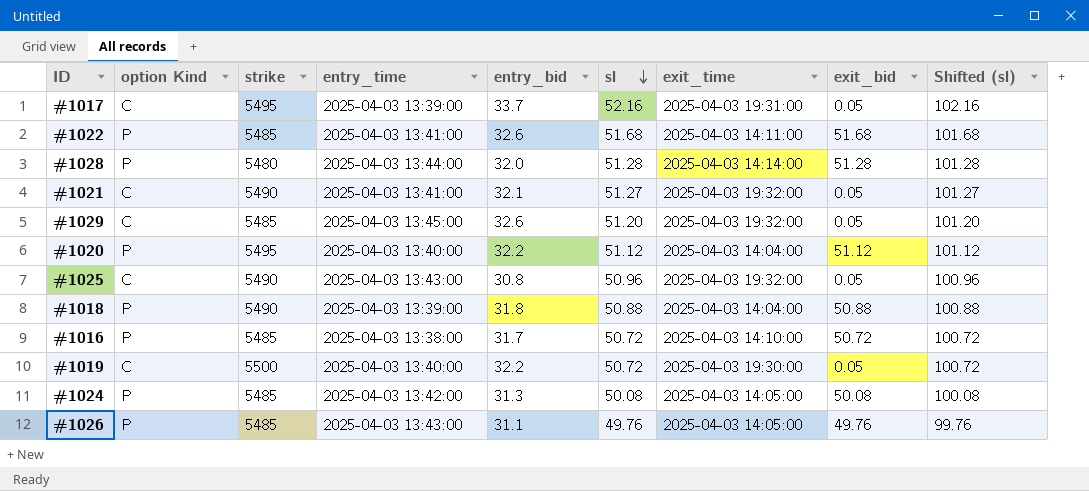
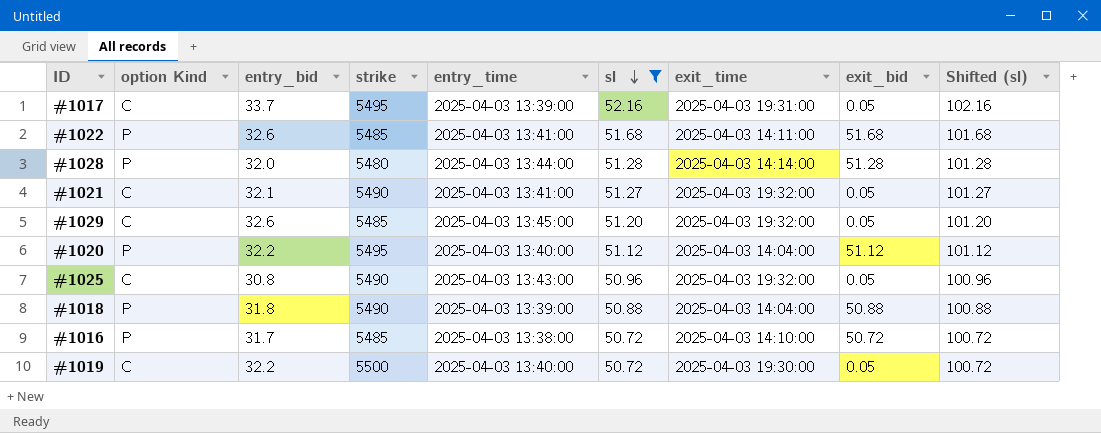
filter: none -> sl >= 50.72
column entry_bid | position: 5 -> 3

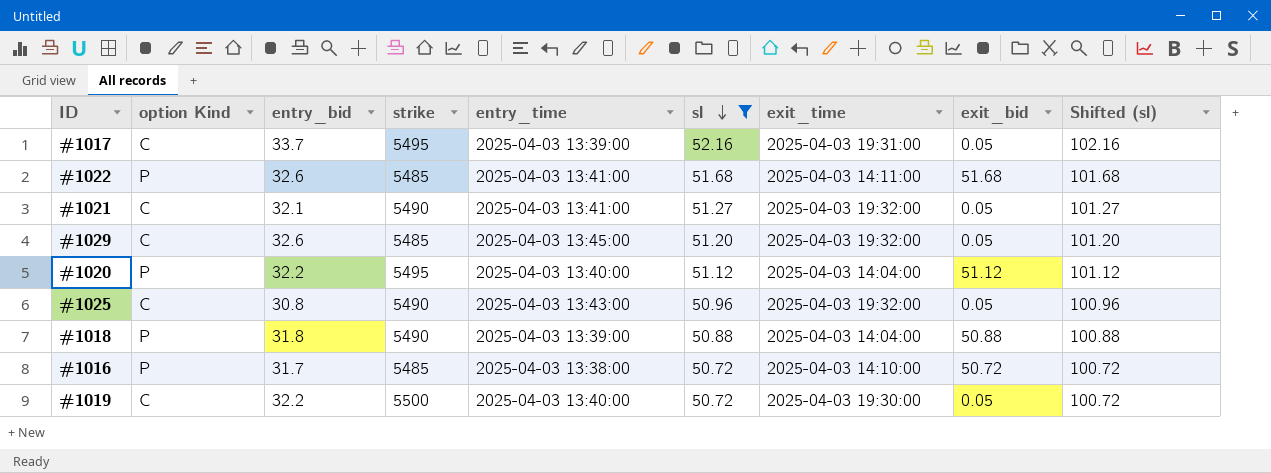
row #1028: P | 32.0 | 5480 | 2025-04-03 13:44:00 | 51.28 | 2025-04-03 14:14:00 | 51.28 | 101.28 -> none

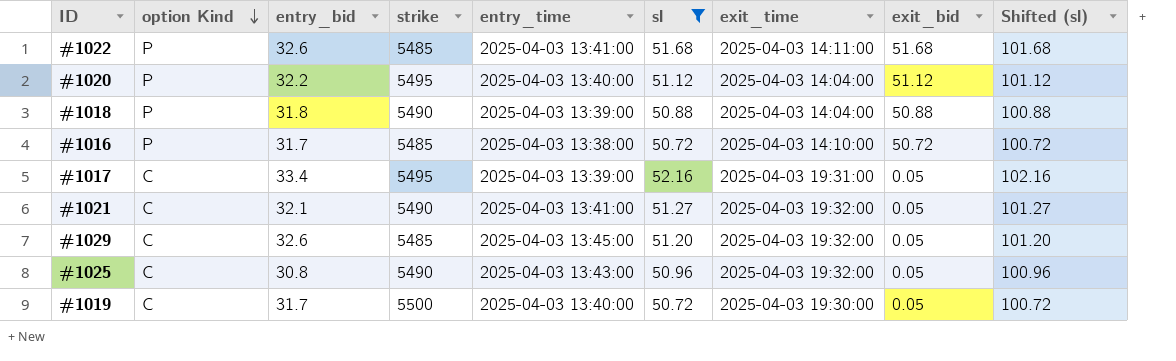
row order: sl descending -> option Kind descending
#1017 | entry_bid: 33.7 -> 33.4
#1019 | entry_bid: 32.2 -> 31.7

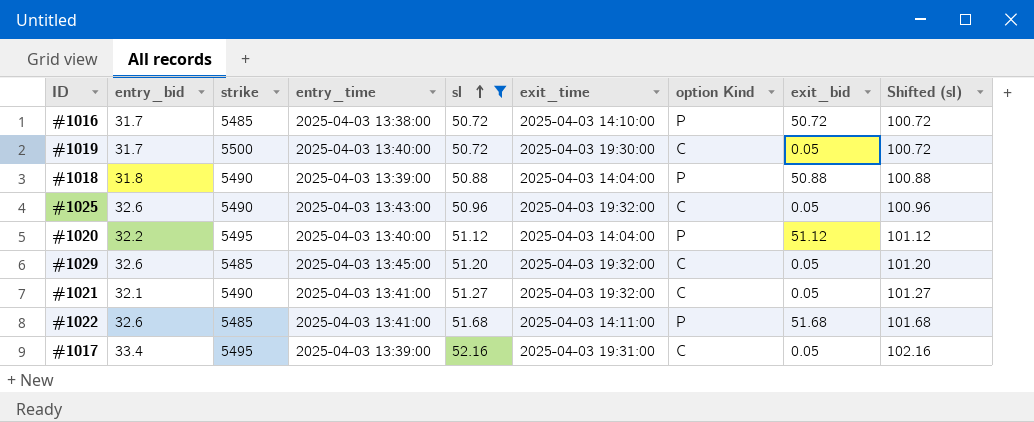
row order: option Kind descending -> sl ascending
column option Kind | position: 2 -> 7
#1025 | entry_bid: 30.8 -> 32.6

